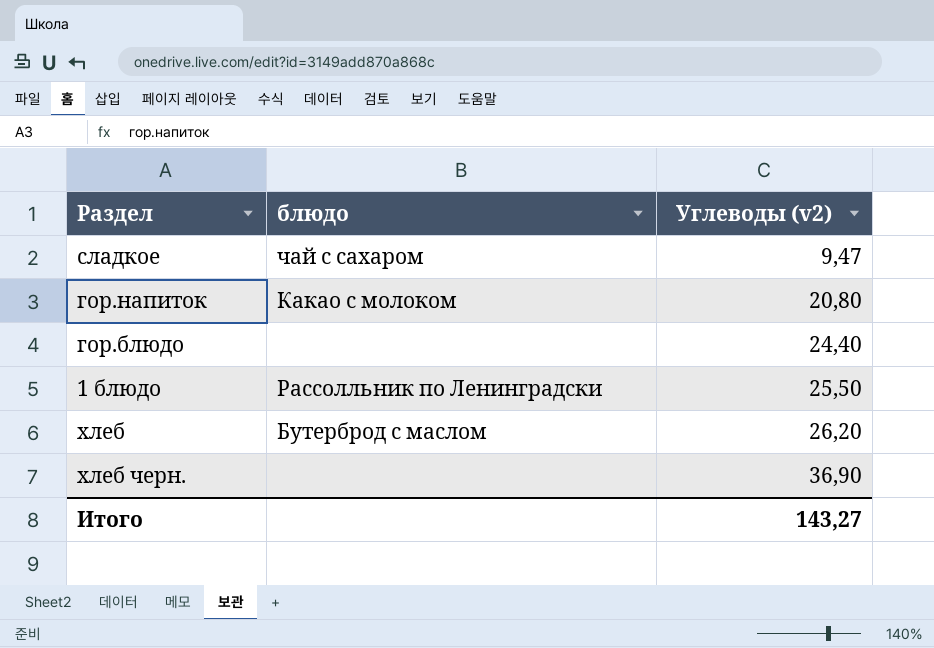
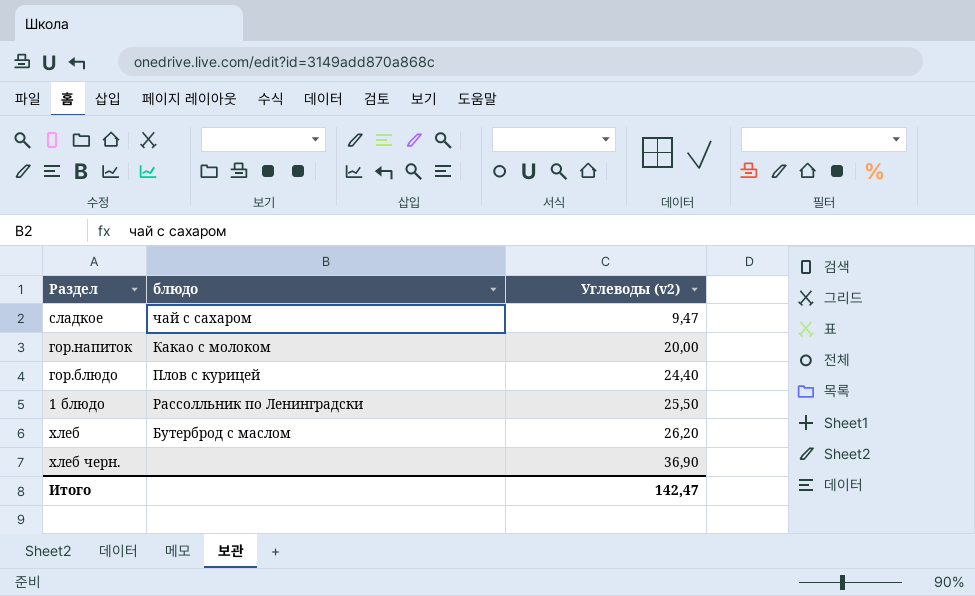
гор.напиток | Углеводы (v2): 20,80 -> 20,00
гор.блюдо | блюдо: none -> Плов с курицей
Итого | Углеводы (v2): 143,27 -> 142,47

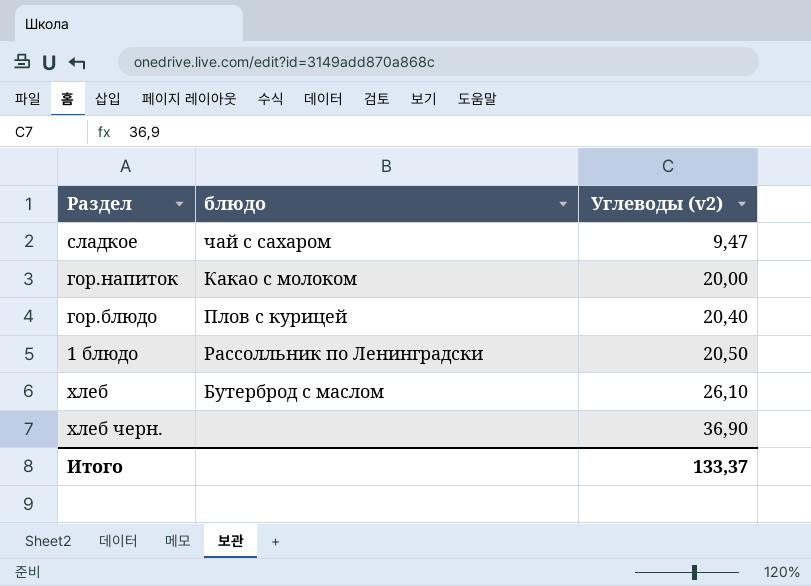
гор.блюдо | Углеводы (v2): 24,40 -> 20,40
1 блюдо | Углеводы (v2): 25,50 -> 20,50
хлеб | Углеводы (v2): 26,20 -> 26,10
Итого | Углеводы (v2): 142,47 -> 133,37

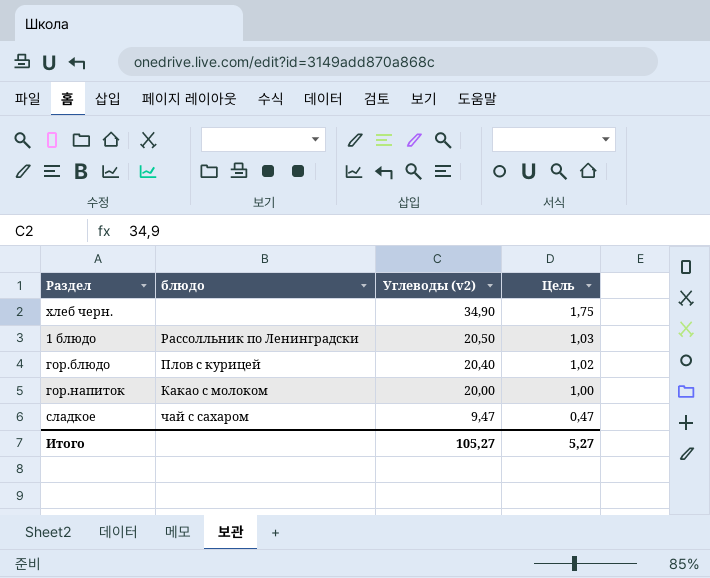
row order: Углеводы (v2) ascending -> Углеводы (v2) descending
column Цель | formula: none -> [Углеводы (v2)] * 0,05
row хлеб: Бутерброд с маслом | 26,10 -> none
хлеб черн. | Углеводы (v2): 36,90 -> 34,90
Итого | Углеводы (v2): 133,37 -> 105,27

